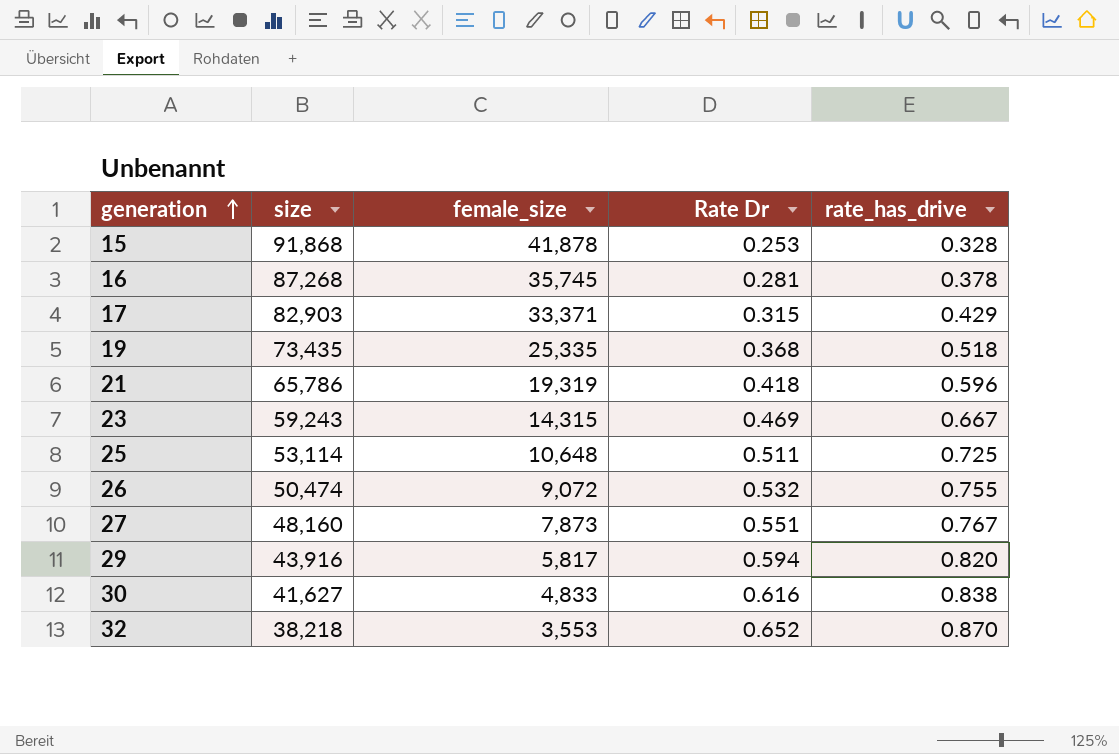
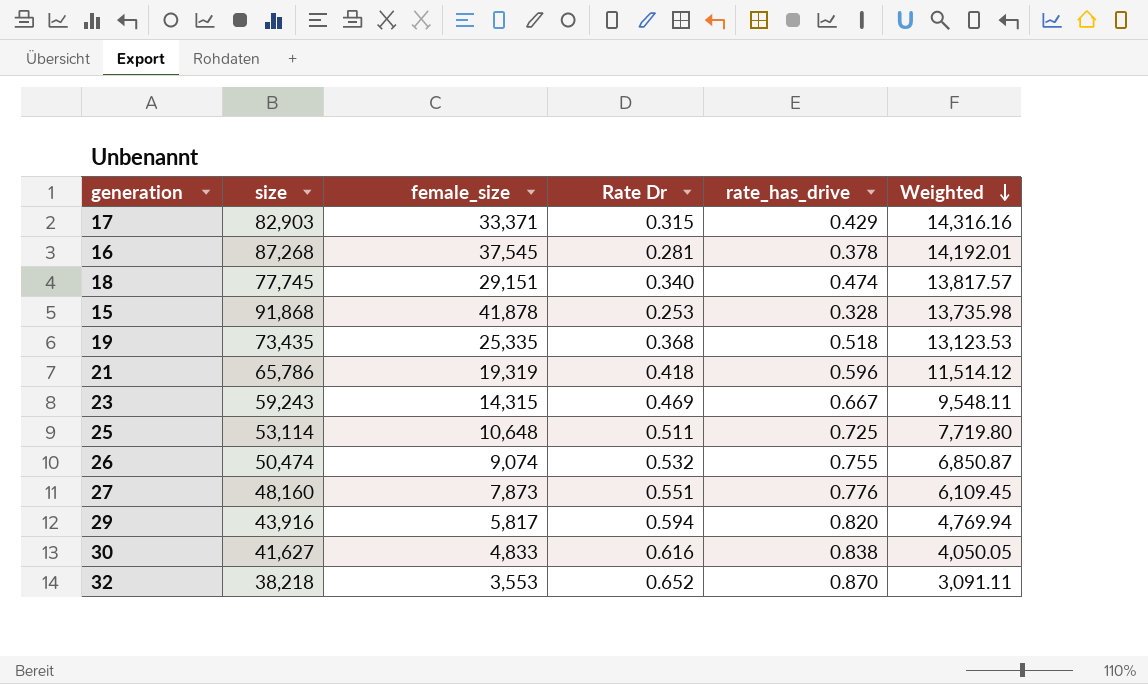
row order: generation ascending -> Weighted descending
column Weighted | formula: none -> [female_size] * [rate_has_drive]
16 | female_size: 35,745 -> 37,545
row 18: none -> 77,745 | 29,151 | 0.340 | 0.474 | 13,817.57
26 | female_size: 9,072 -> 9,074
27 | rate_has_drive: 0.767 -> 0.776

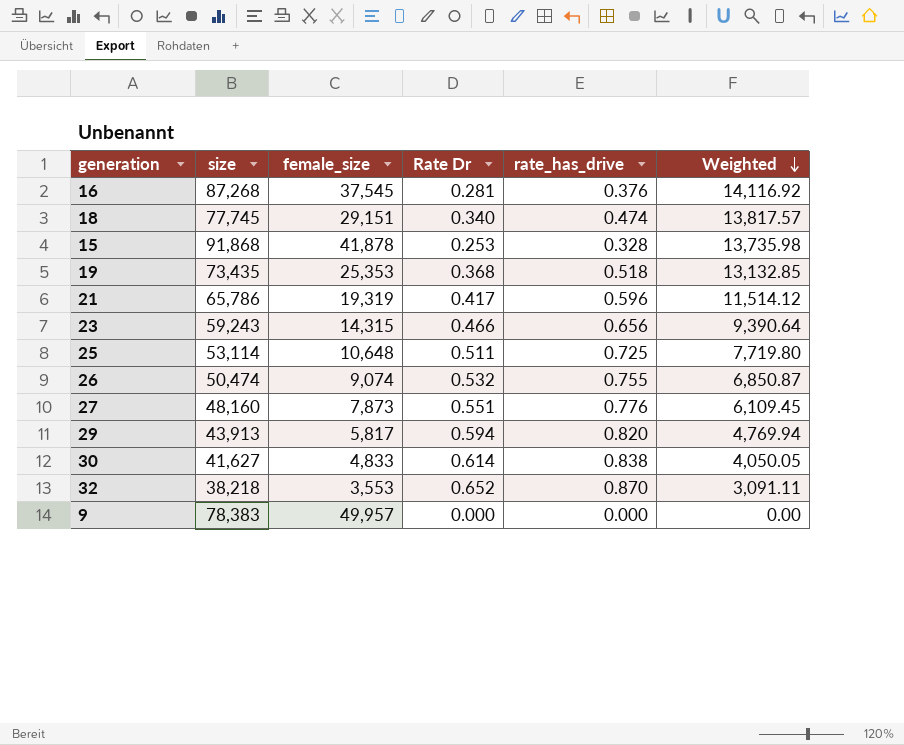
row 17: 82,903 | 33,371 | 0.315 | 0.429 | 14,316.16 -> none
16 | rate_has_drive: 0.378 -> 0.376
16 | Weighted: 14,192.01 -> 14,116.92
19 | female_size: 25,335 -> 25,353
19 | Weighted: 13,123.53 -> 13,132.85
21 | Rate Dr: 0.418 -> 0.417
23 | Rate Dr: 0.469 -> 0.466
23 | rate_has_drive: 0.667 -> 0.656
23 | Weighted: 9,548.11 -> 9,390.64
29 | size: 43,916 -> 43,913
30 | Rate Dr: 0.616 -> 0.614
row 9: none -> 78,383 | 49,957 | 0.000 | 0.000 | 0.00

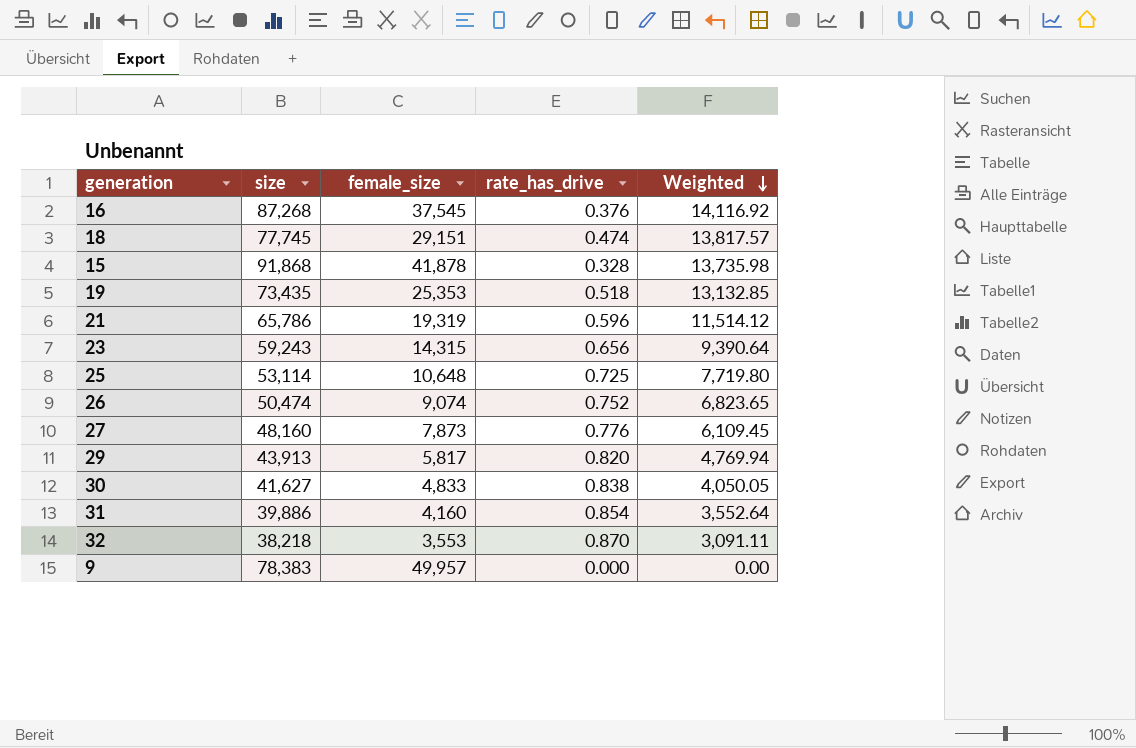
column Rate Dr | position: 4 -> none
26 | rate_has_drive: 0.755 -> 0.752
26 | Weighted: 6,850.87 -> 6,823.65
row 31: none -> 39,886 | 4,160 | 0.854 | 3,552.64

